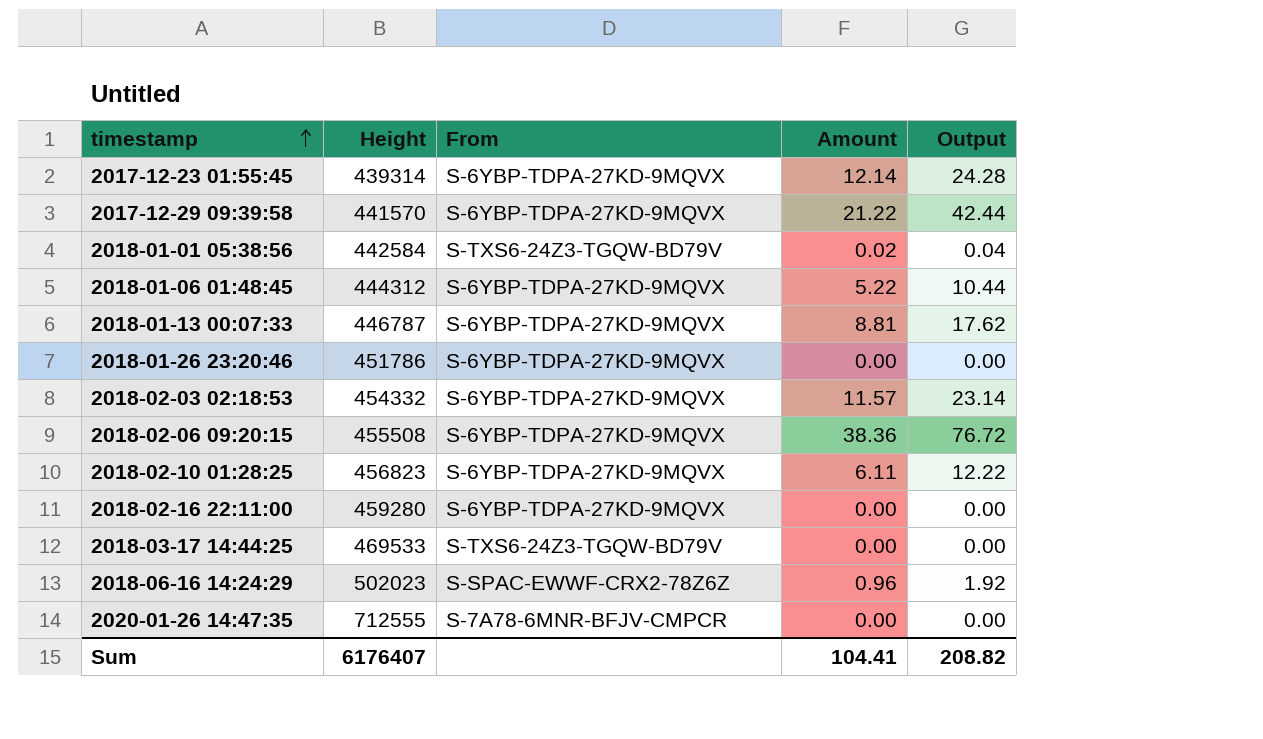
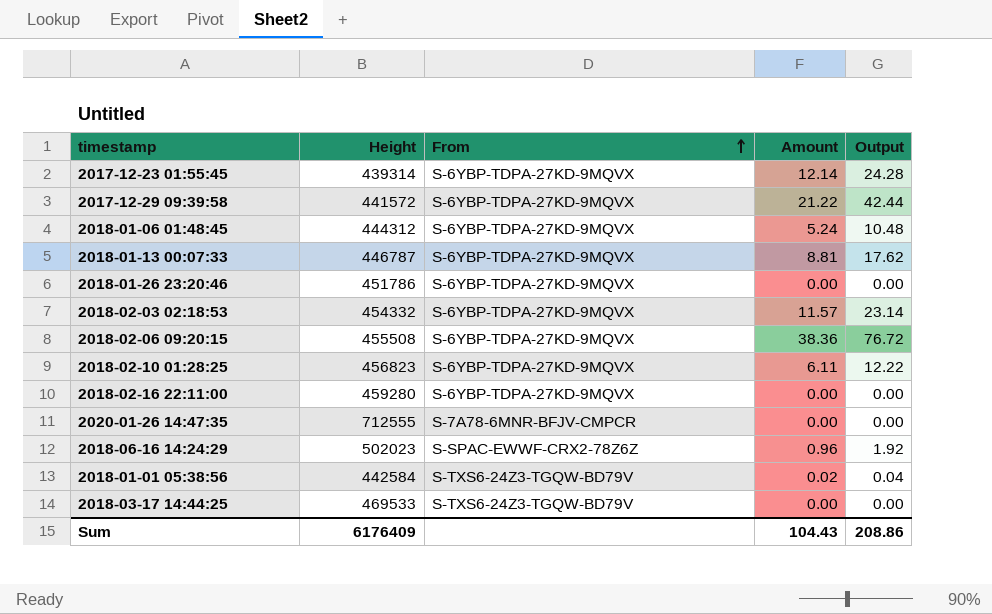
row order: timestamp ascending -> From ascending
2017-12-29 09:39:58 | Height: 441570 -> 441572
2018-01-06 01:48:45 | Amount: 5.22 -> 5.24
2018-01-06 01:48:45 | Output: 10.44 -> 10.48
Sum | Height: 6176407 -> 6176409
Sum | Amount: 104.41 -> 104.43
Sum | Output: 208.82 -> 208.86

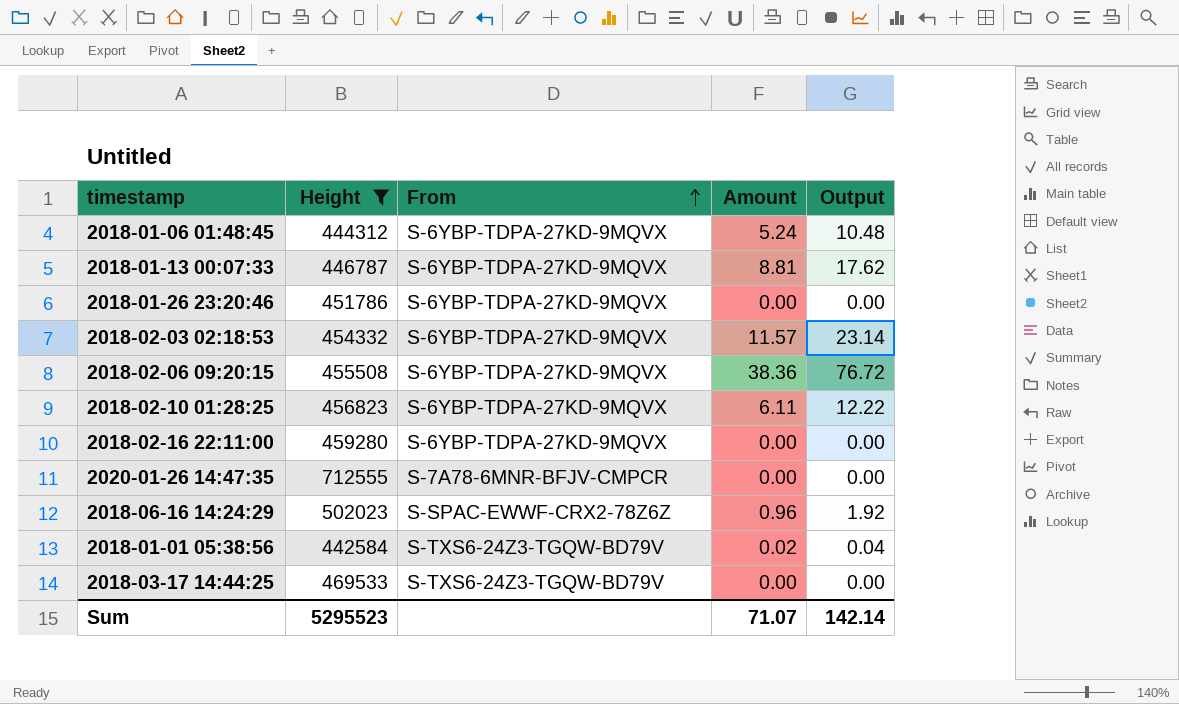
filter: none -> Height >= 442584
Sum | Height: 6176409 -> 5295523
Sum | Amount: 104.43 -> 71.07
Sum | Output: 208.86 -> 142.14

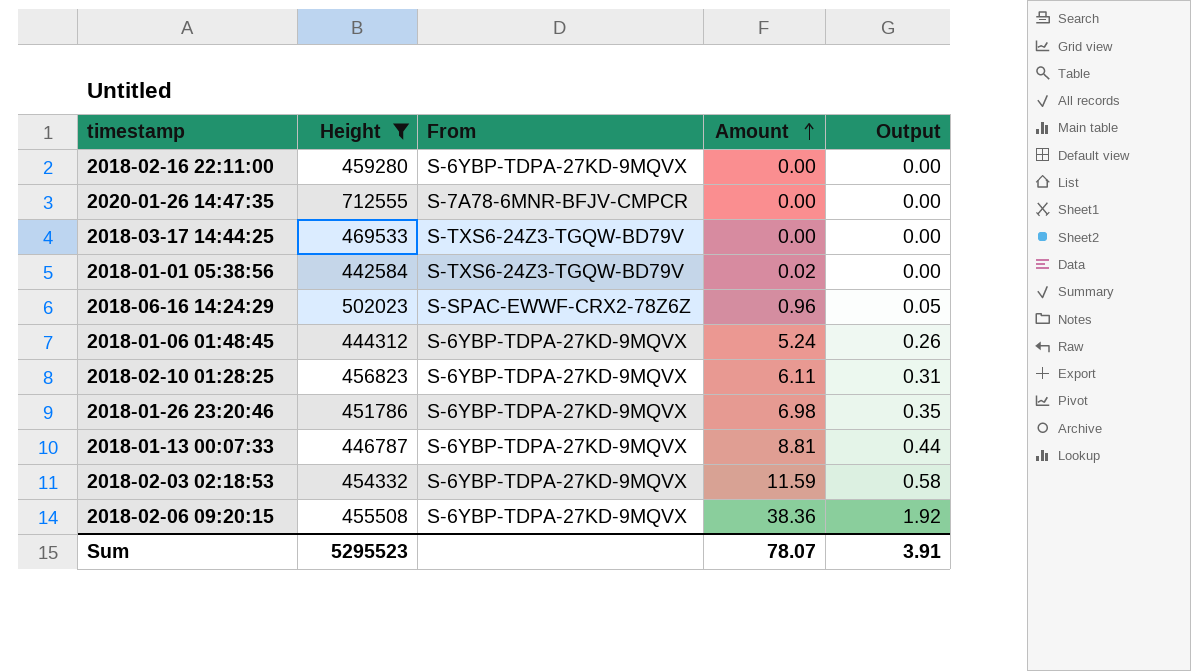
row order: From ascending -> Amount ascending
column Output | formula: [Amount] * 2 -> [Amount] * 0.05
2018-01-26 23:20:46 | Amount: 0.00 -> 6.98
2018-02-03 02:18:53 | Amount: 11.57 -> 11.59
Sum | Amount: 71.07 -> 78.07
Sum | Output: 142.14 -> 3.91

